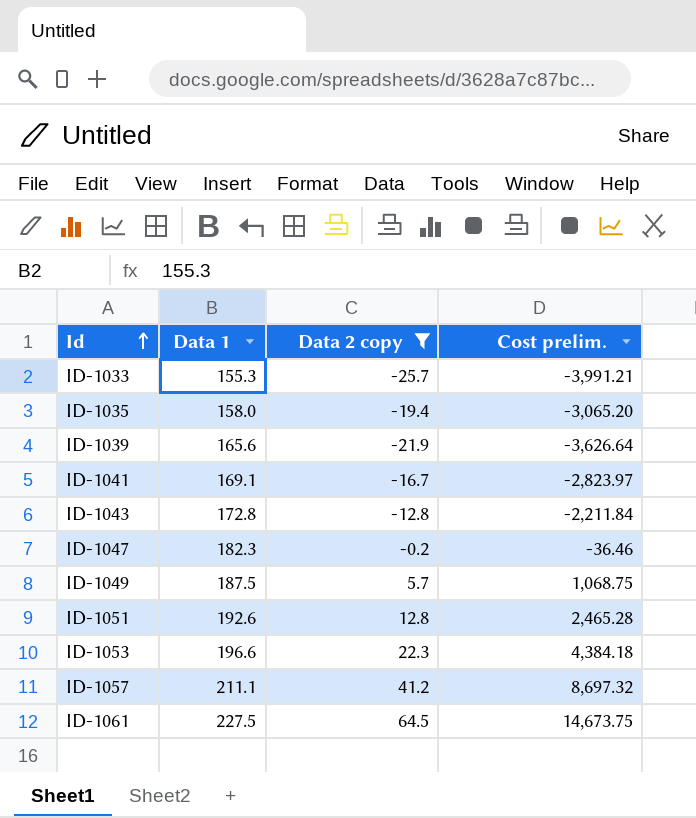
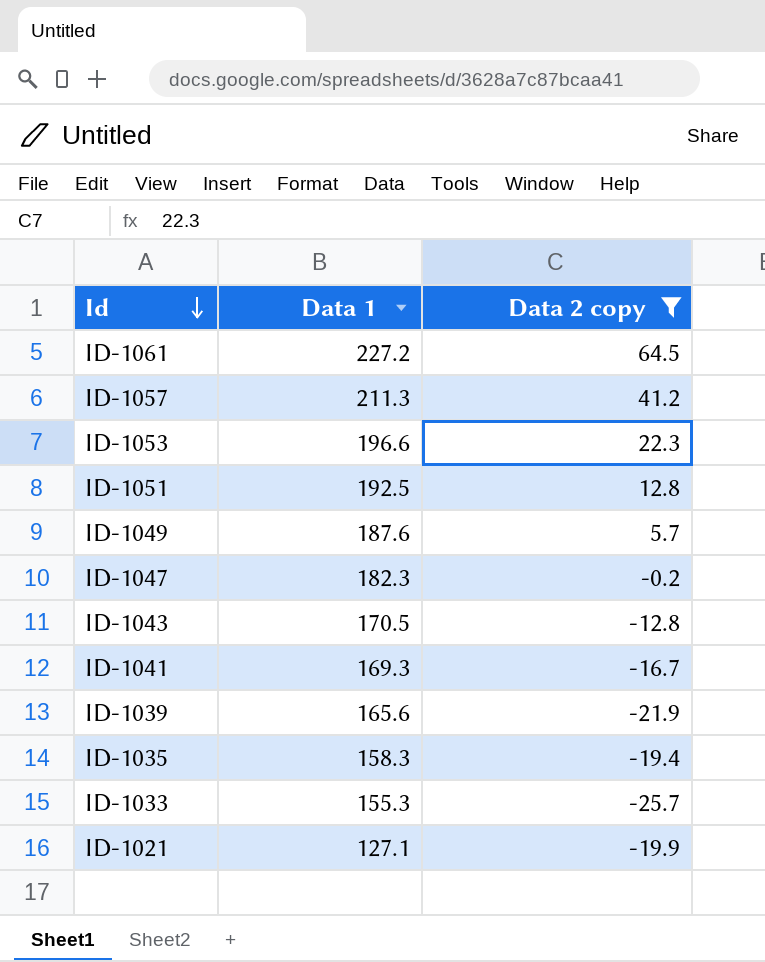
row order: Id ascending -> Id descending
column Cost prelim. | formula: [Data 1] * [Data 2 copy] -> none
ID-1061 | Data 1: 227.5 -> 227.2
ID-1057 | Data 1: 211.1 -> 211.3
ID-1051 | Data 1: 192.6 -> 192.5
ID-1049 | Data 1: 187.5 -> 187.6
ID-1043 | Data 1: 172.8 -> 170.5
ID-1041 | Data 1: 169.1 -> 169.3
ID-1035 | Data 1: 158.0 -> 158.3
row ID-1021: none -> 127.1 | -19.9

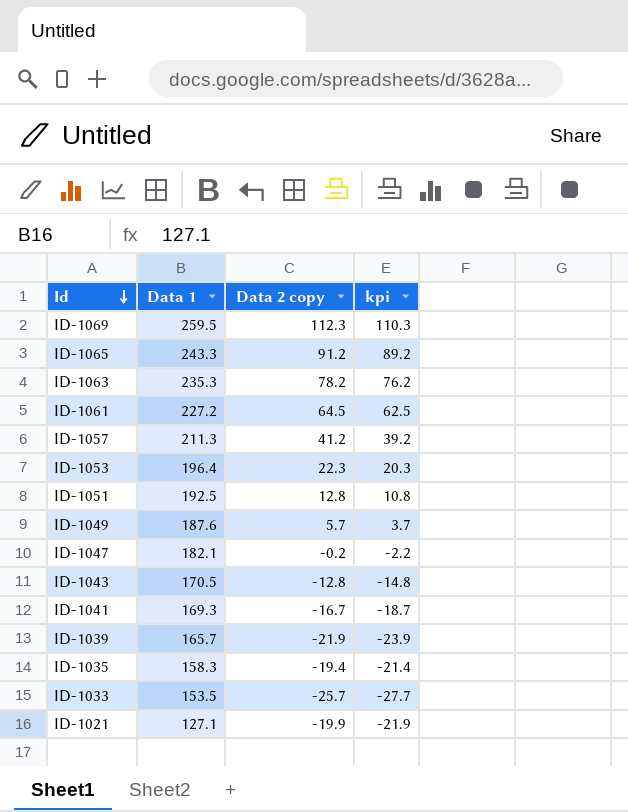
filter: Data 2 copy <= 64.5 -> none
column kpi | formula: none -> [Data 2 copy] - 2
ID-1053 | Data 1: 196.6 -> 196.4
ID-1047 | Data 1: 182.3 -> 182.1
ID-1039 | Data 1: 165.6 -> 165.7
ID-1033 | Data 1: 155.3 -> 153.5

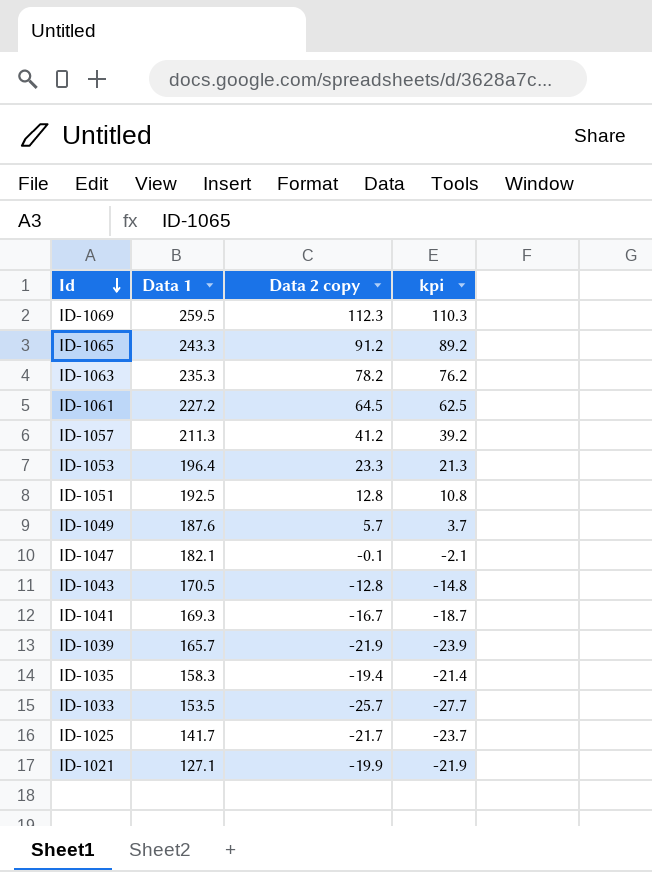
ID-1053 | Data 2 copy: 22.3 -> 23.3
ID-1053 | kpi: 20.3 -> 21.3
ID-1047 | Data 2 copy: -0.2 -> -0.1
ID-1047 | kpi: -2.2 -> -2.1
row ID-1025: none -> 141.7 | -21.7 | -23.7

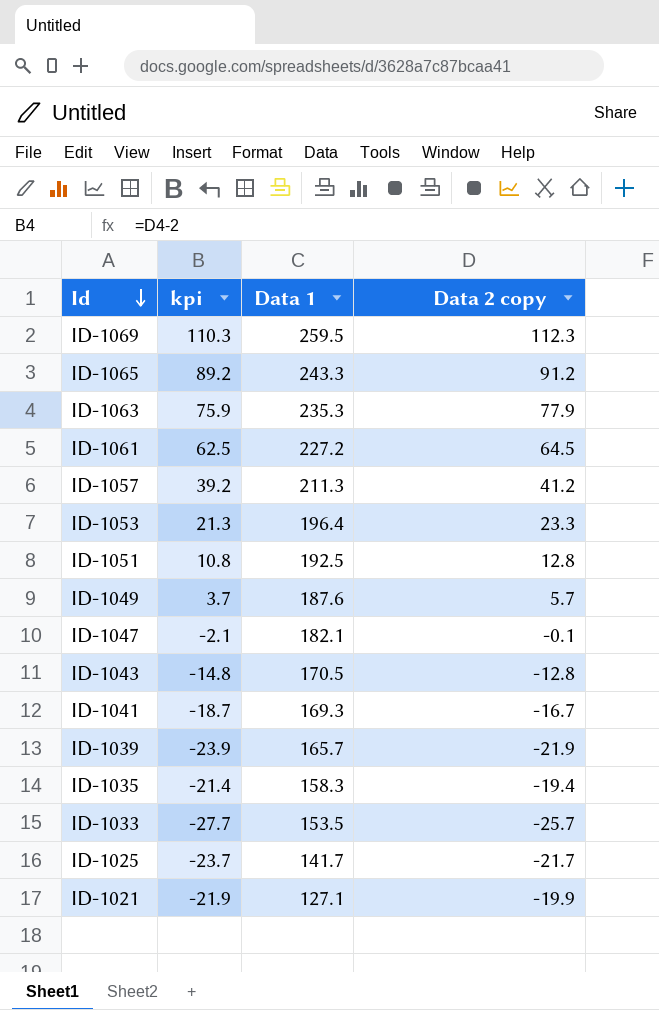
column kpi | position: 4 -> 2
ID-1063 | kpi: 76.2 -> 75.9
ID-1063 | Data 2 copy: 78.2 -> 77.9

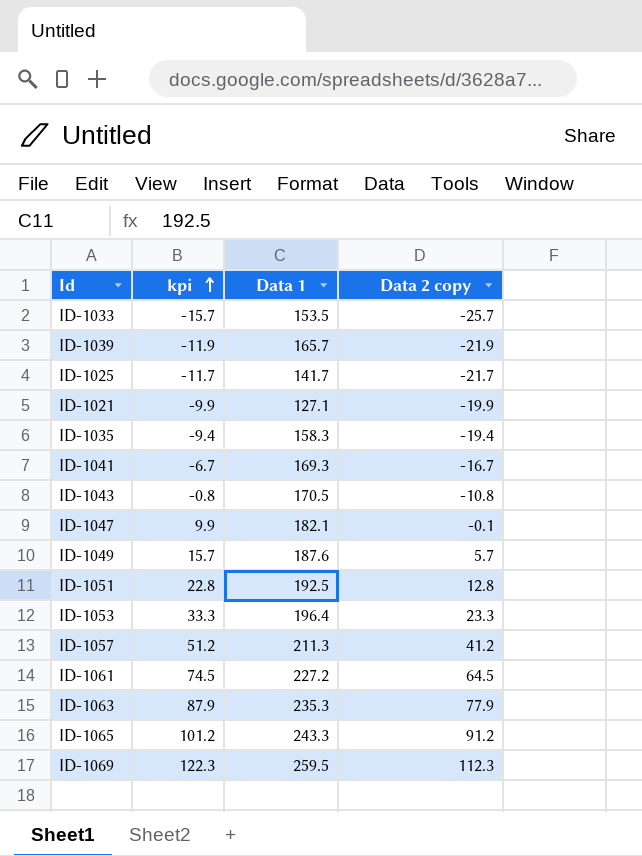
row order: Id descending -> kpi ascending
column kpi | formula: [Data 2 copy] - 2 -> [Data 2 copy] + 10
ID-1043 | Data 2 copy: -12.8 -> -10.8

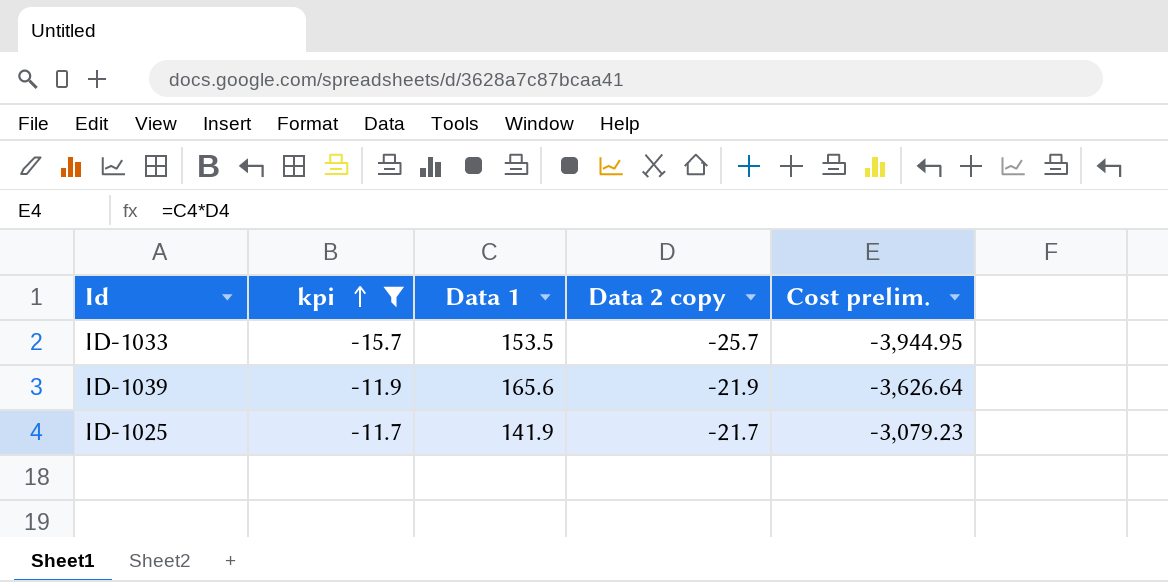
filter: none -> kpi <= -11.7
column Cost prelim. | formula: none -> [Data 1] * [Data 2 copy]
ID-1039 | Data 1: 165.7 -> 165.6
ID-1025 | Data 1: 141.7 -> 141.9

